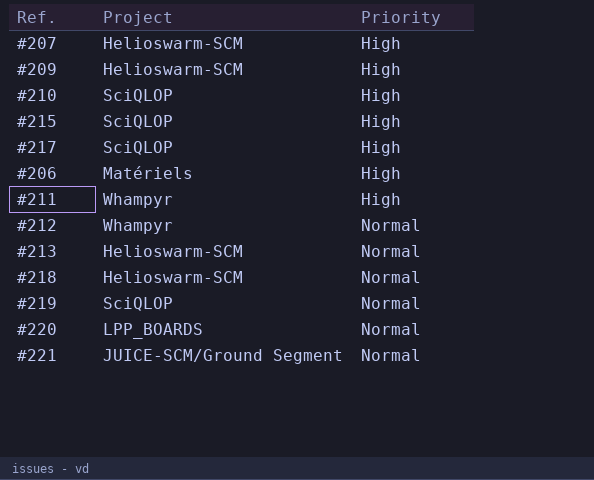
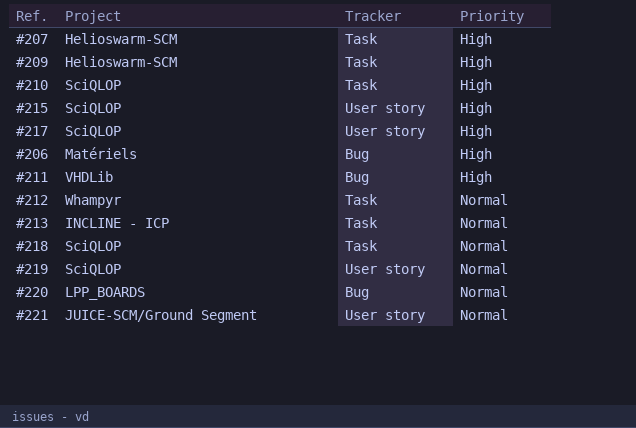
column Tracker | position: none -> 3
#211 | Project: Whampyr -> VHDLib
#213 | Project: Helioswarm-SCM -> INCLINE - ICP
#218 | Project: Helioswarm-SCM -> SciQLOP

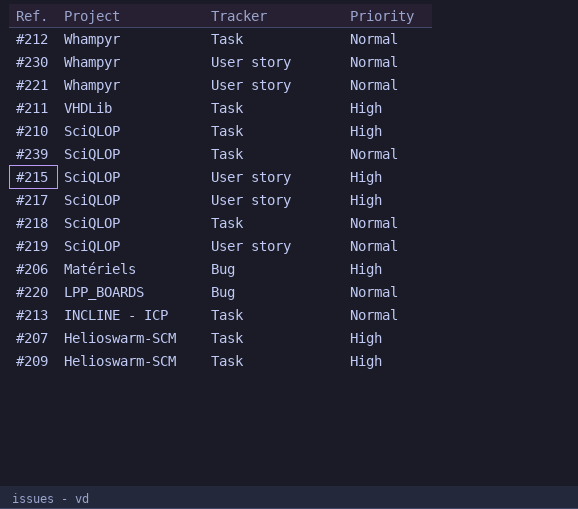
row order: Priority ascending -> Project descending
row #230: none -> Whampyr | User story | Normal
#221 | Project: JUICE-SCM/Ground Segment -> Whampyr
#211 | Tracker: Bug -> Task
row #239: none -> SciQLOP | Task | Normal

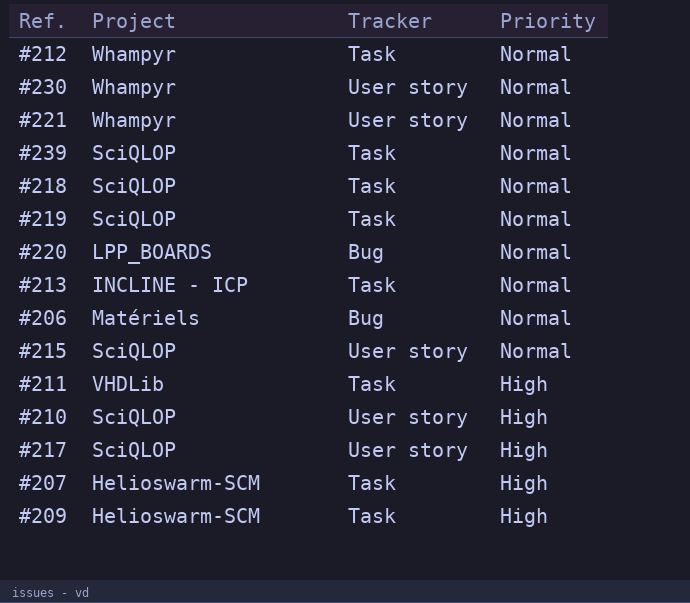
row order: Project descending -> Priority descending
#219 | Tracker: User story -> Task
#206 | Priority: High -> Normal
#215 | Priority: High -> Normal
#210 | Tracker: Task -> User story

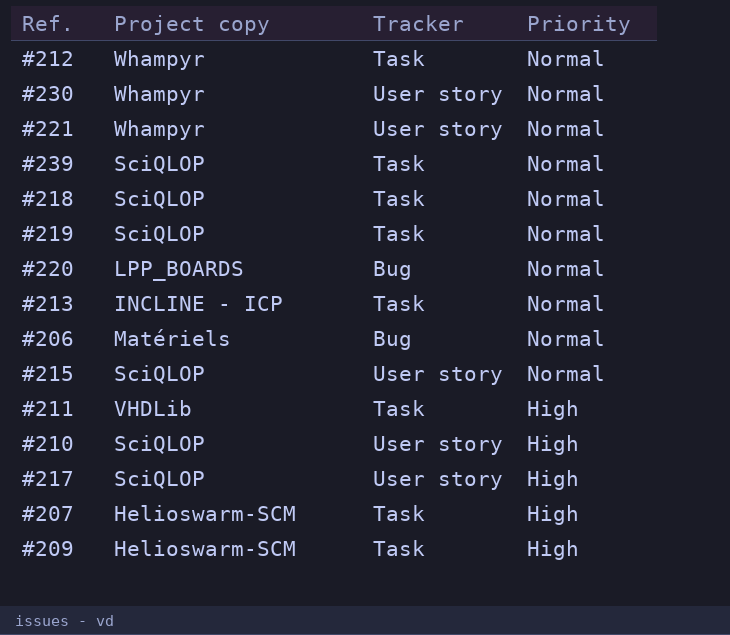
column name: Project -> Project copy

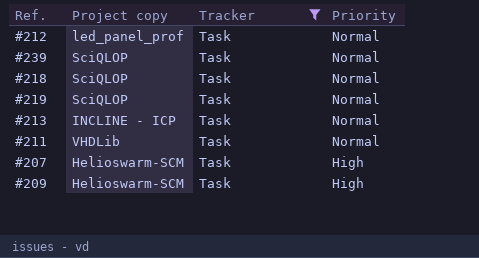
filter: none -> Tracker = Task
#212 | Project copy: Whampyr -> led_panel_prof
#211 | Priority: High -> Normal

